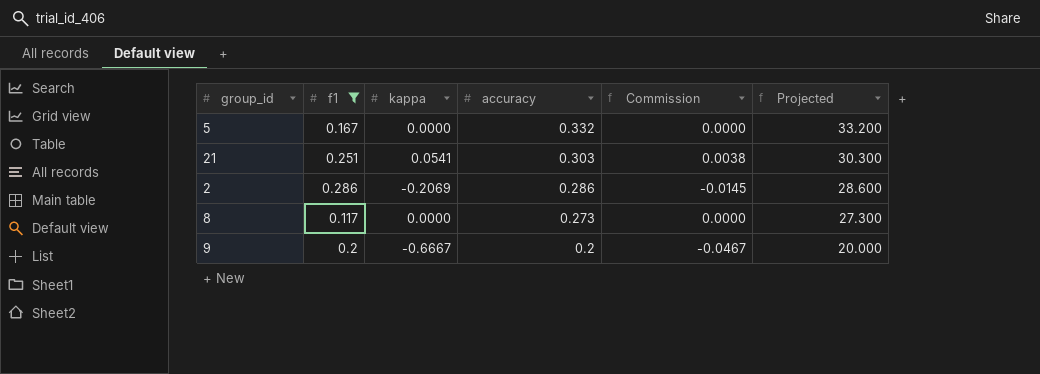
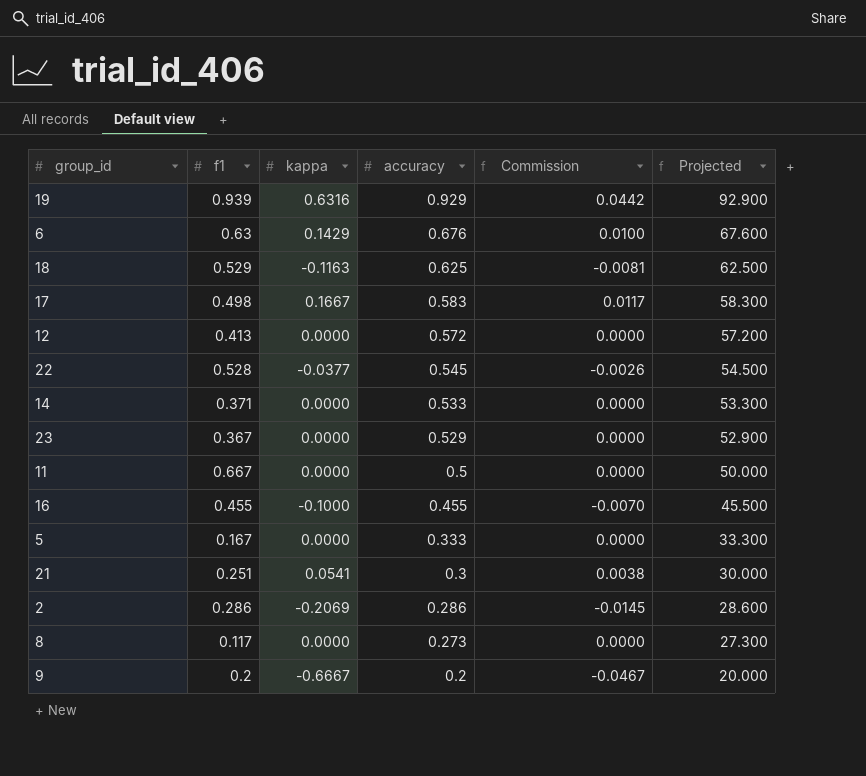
filter: f1 <= 0.286 -> none
5 | accuracy: 0.332 -> 0.333
5 | Projected: 33.200 -> 33.300
21 | accuracy: 0.303 -> 0.3
21 | Projected: 30.300 -> 30.000

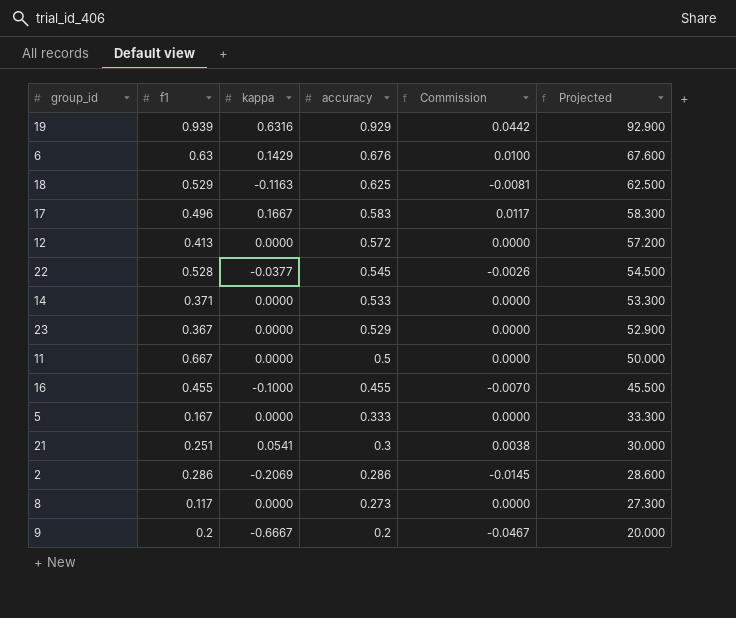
17 | f1: 0.498 -> 0.496

